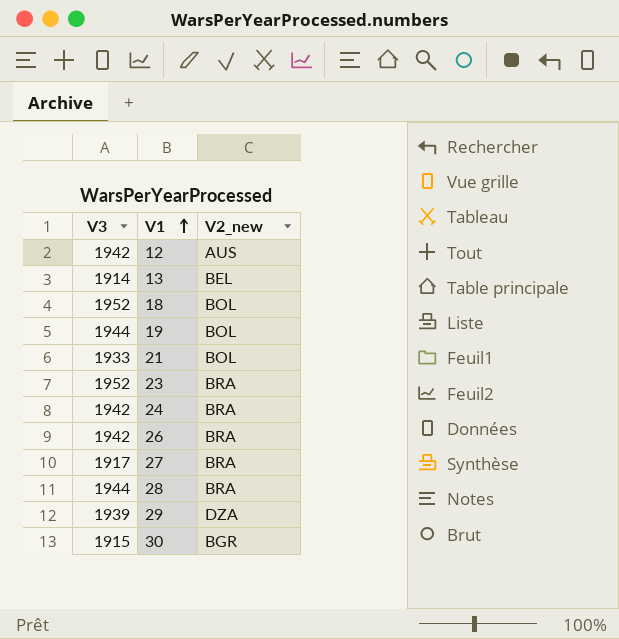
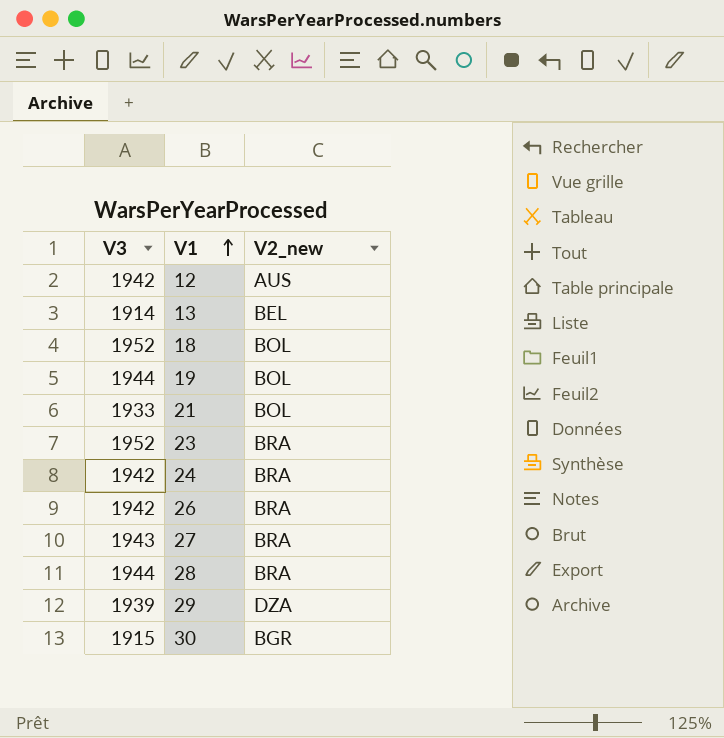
27 | V3: 1917 -> 1943

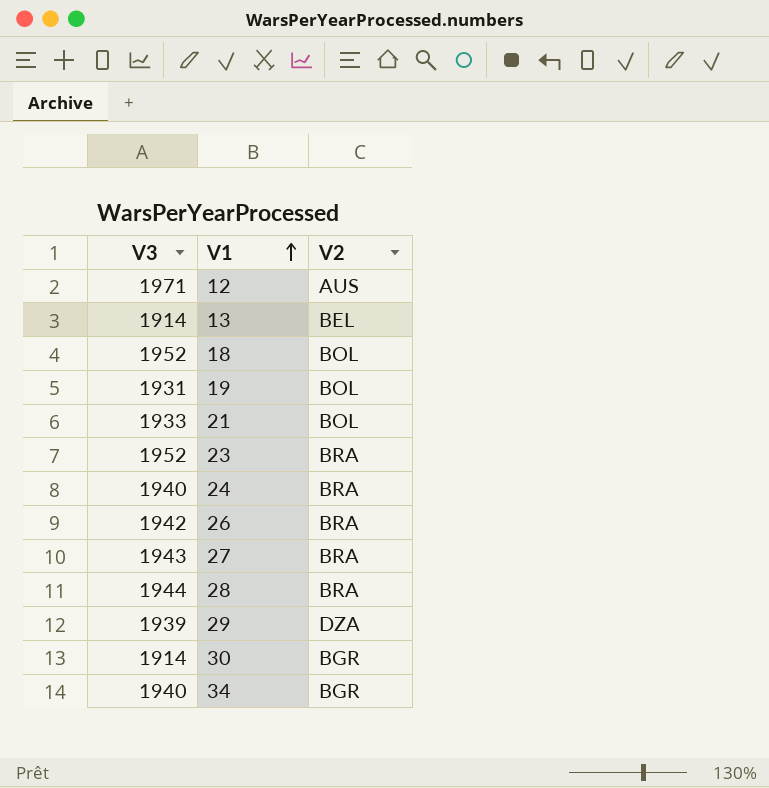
column name: V2_new -> V2
12 | V3: 1942 -> 1971
19 | V3: 1944 -> 1931
24 | V3: 1942 -> 1940
30 | V3: 1915 -> 1914
row 34: none -> 1940 | BGR

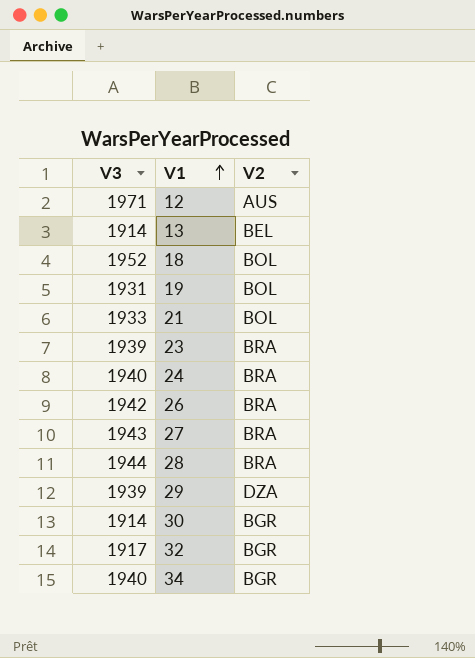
23 | V3: 1952 -> 1939
row 32: none -> 1917 | BGR

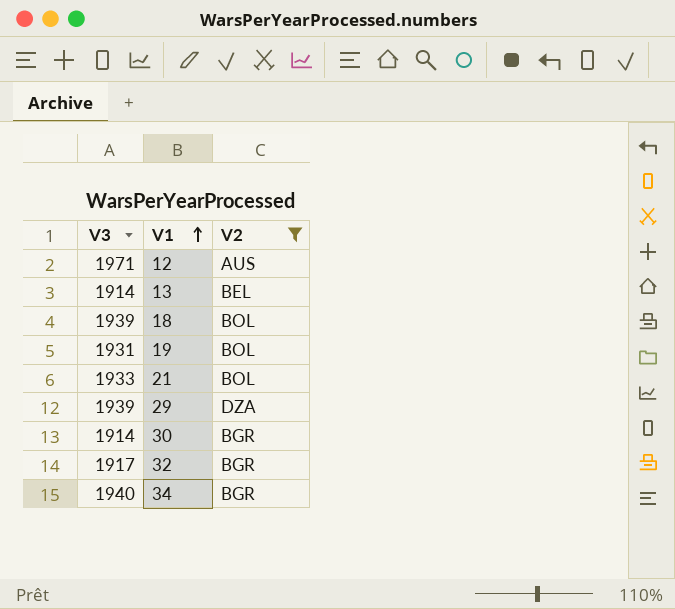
filter: none -> V2 != BRA
18 | V3: 1952 -> 1939

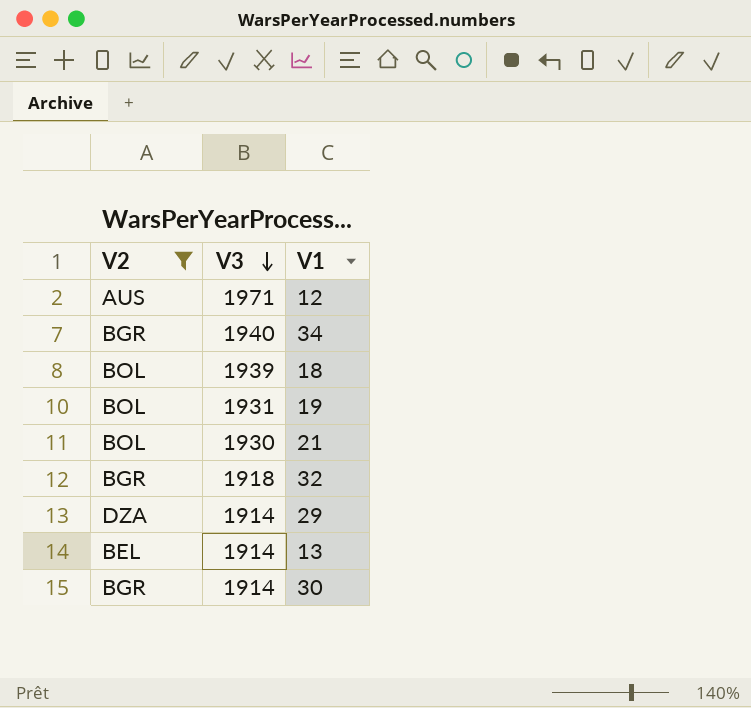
row order: V1 ascending -> V3 descending
column V2 | position: 3 -> 1
21 | V3: 1933 -> 1930
32 | V3: 1917 -> 1918
29 | V3: 1939 -> 1914

